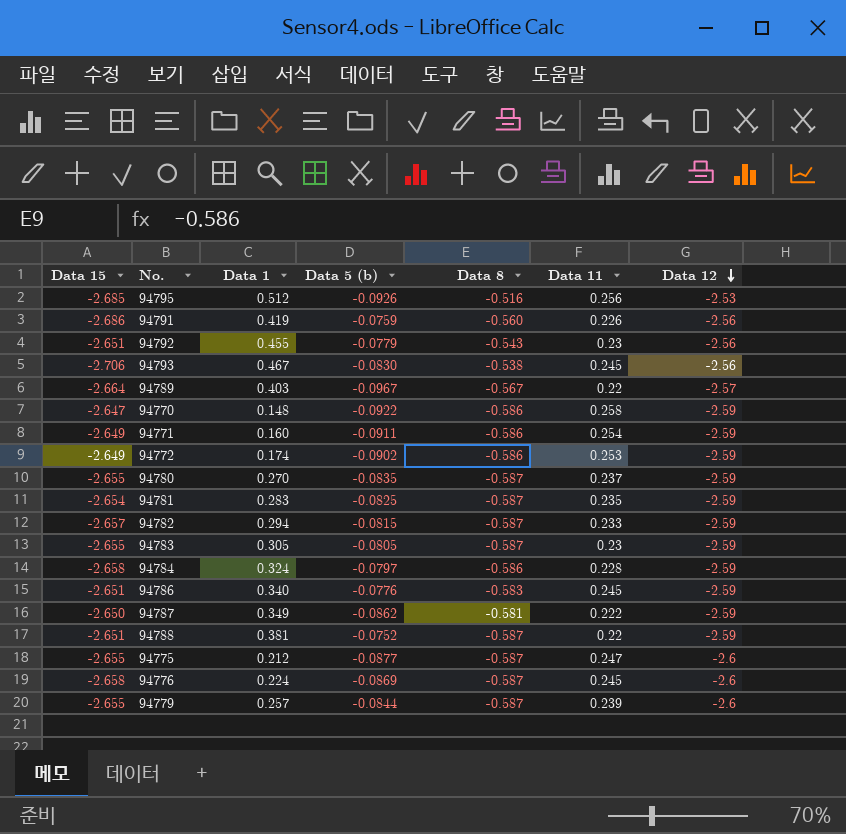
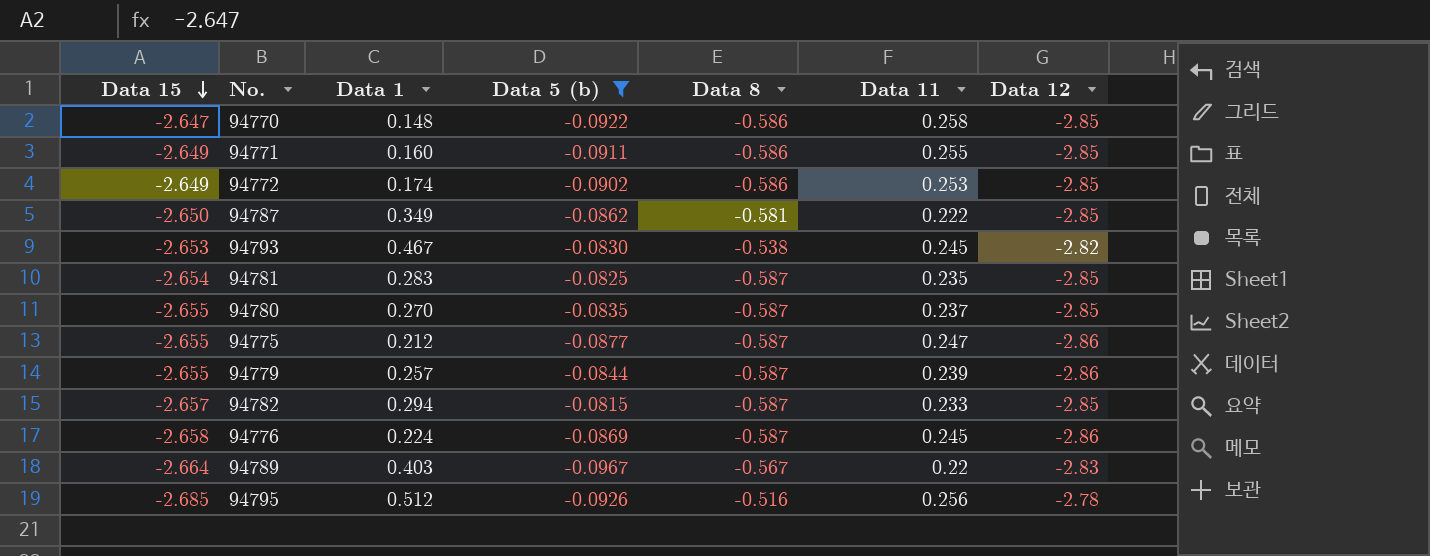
filter: none -> Data 5 (b) <= -0.0815
row order: Data 12 descending -> Data 15 descending
94770 | Data 12: -2.59 -> -2.85
94771 | Data 11: 0.254 -> 0.255
94771 | Data 12: -2.59 -> -2.85
94772 | Data 12: -2.59 -> -2.85
94787 | Data 12: -2.59 -> -2.85
94793 | Data 15: -2.706 -> -2.653
94793 | Data 12: -2.56 -> -2.82
94781 | Data 12: -2.59 -> -2.85
94780 | Data 12: -2.59 -> -2.85
94775 | Data 12: -2.6 -> -2.86
94779 | Data 12: -2.6 -> -2.86
94782 | Data 12: -2.59 -> -2.85
94776 | Data 12: -2.6 -> -2.86
94789 | Data 12: -2.57 -> -2.83
94795 | Data 12: -2.53 -> -2.78

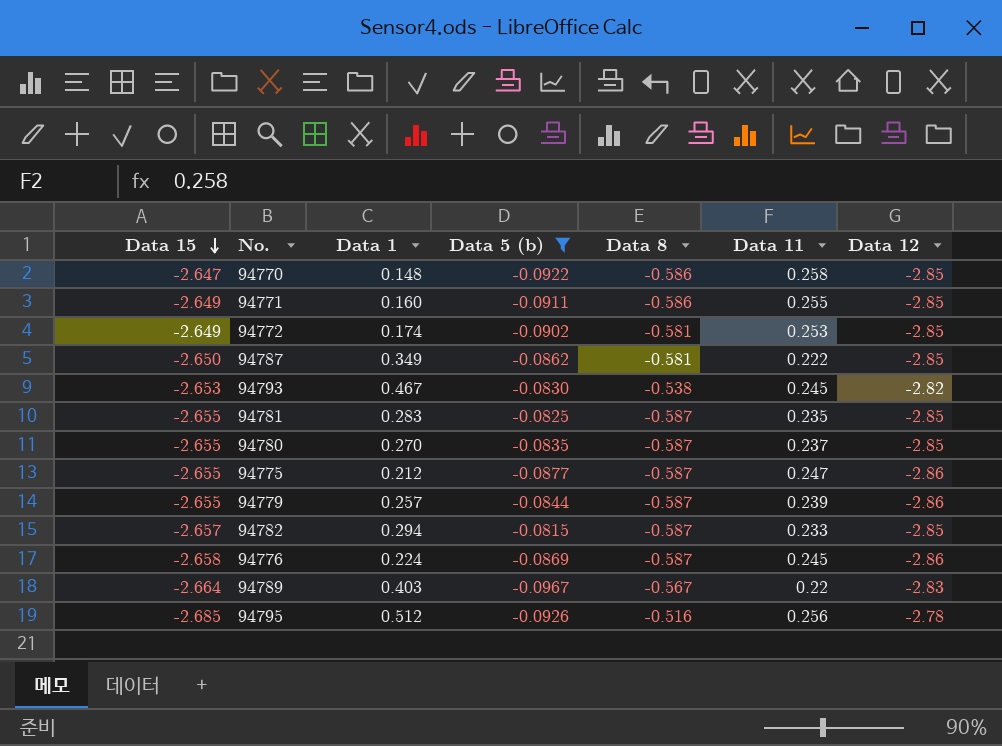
94772 | Data 8: -0.586 -> -0.581
94781 | Data 15: -2.654 -> -2.655

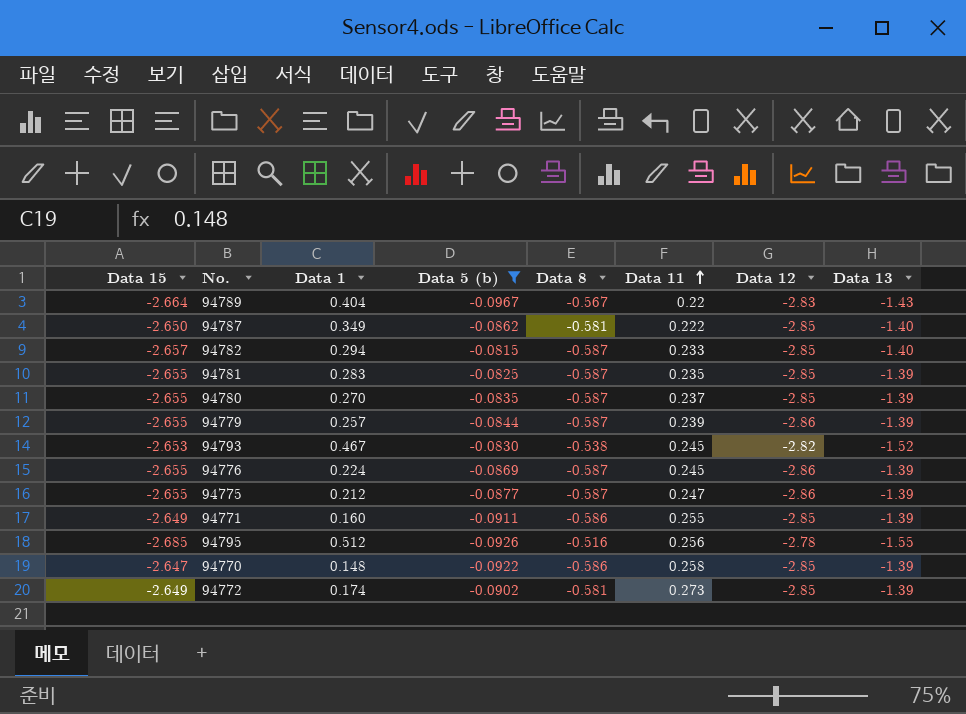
row order: Data 15 descending -> Data 11 ascending
column Data 13 | position: none -> 8
94789 | Data 1: 0.403 -> 0.404
94776 | Data 15: -2.658 -> -2.655
94772 | Data 11: 0.253 -> 0.273

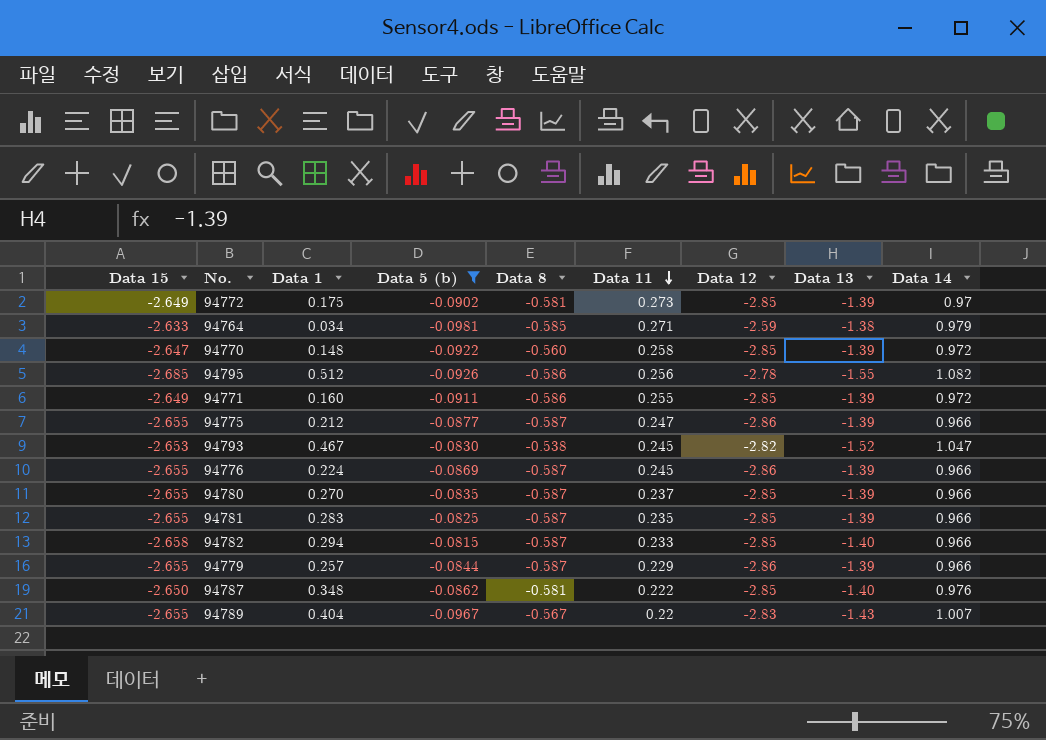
row order: Data 11 ascending -> Data 11 descending
column Data 14 | position: none -> 9
94772 | Data 1: 0.174 -> 0.175
row 94764: none -> -2.633 | 0.034 | -0.0981 | -0.585 | 0.271 | -2.59 | -1.38 | 0.979
94770 | Data 8: -0.586 -> -0.560
94795 | Data 8: -0.516 -> -0.586
94782 | Data 15: -2.657 -> -2.658
94779 | Data 11: 0.239 -> 0.229
94787 | Data 1: 0.349 -> 0.348
94789 | Data 15: -2.664 -> -2.655

